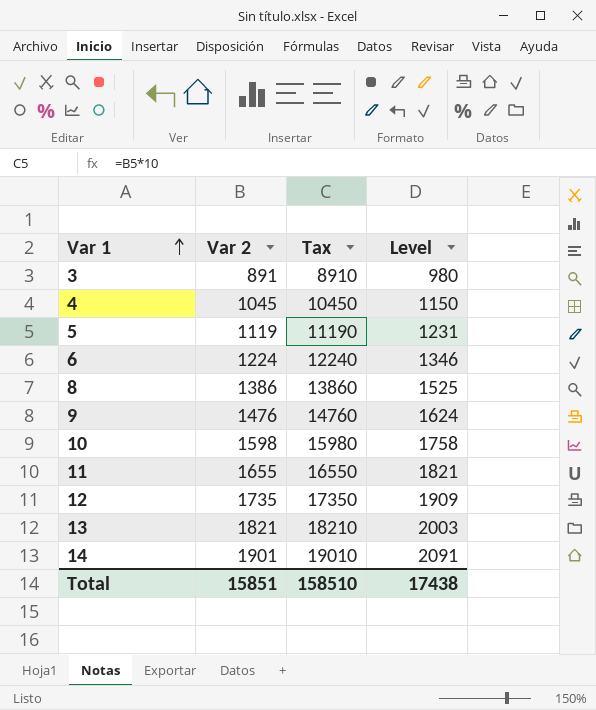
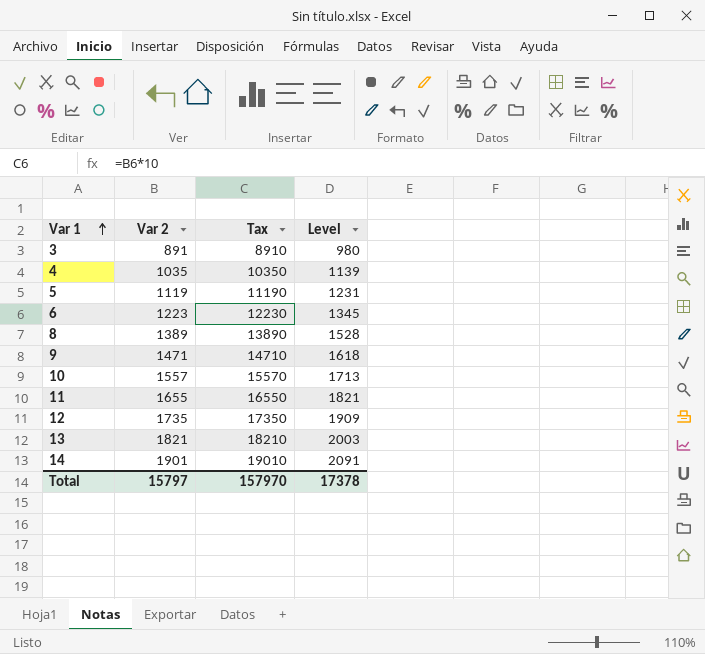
4 | Var 2: 1045 -> 1035
4 | Tax: 10450 -> 10350
4 | Level: 1150 -> 1139
6 | Var 2: 1224 -> 1223
6 | Tax: 12240 -> 12230
6 | Level: 1346 -> 1345
8 | Var 2: 1386 -> 1389
8 | Tax: 13860 -> 13890
8 | Level: 1525 -> 1528
9 | Var 2: 1476 -> 1471
9 | Tax: 14760 -> 14710
9 | Level: 1624 -> 1618
10 | Var 2: 1598 -> 1557
10 | Tax: 15980 -> 15570
10 | Level: 1758 -> 1713
Total | Var 2: 15851 -> 15797
Total | Tax: 158510 -> 157970
Total | Level: 17438 -> 17378

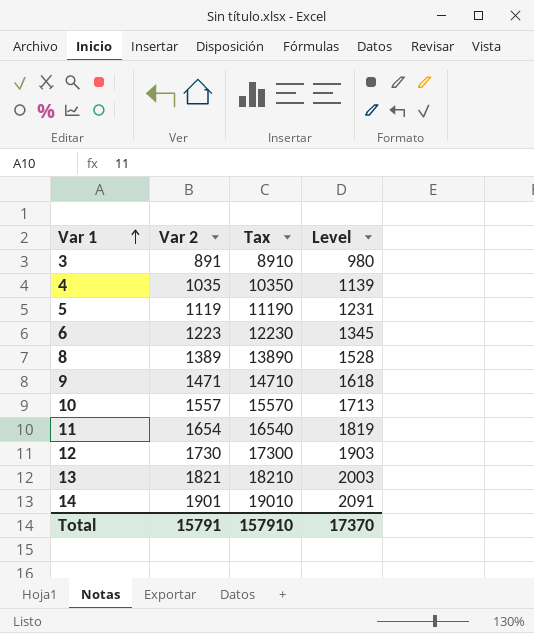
11 | Var 2: 1655 -> 1654
11 | Tax: 16550 -> 16540
11 | Level: 1821 -> 1819
12 | Var 2: 1735 -> 1730
12 | Tax: 17350 -> 17300
12 | Level: 1909 -> 1903
Total | Var 2: 15797 -> 15791
Total | Tax: 157970 -> 157910
Total | Level: 17378 -> 17370

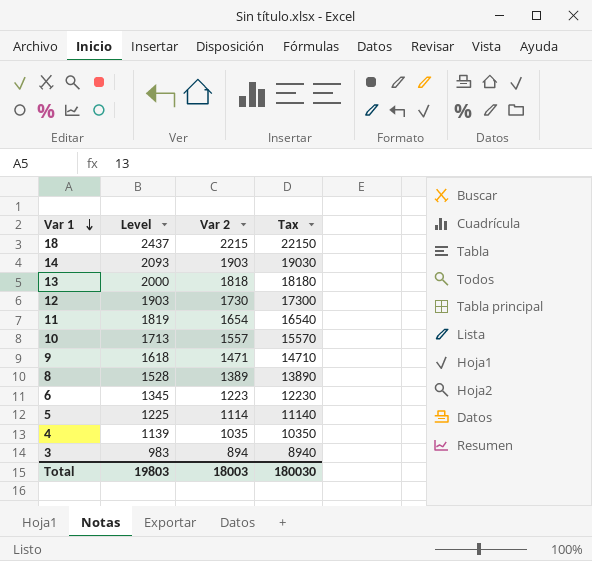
row order: Var 1 ascending -> Var 1 descending
column Level | position: 4 -> 2
row 18: none -> 2437 | 2215 | 22150
14 | Level: 2091 -> 2093
14 | Var 2: 1901 -> 1903
14 | Tax: 19010 -> 19030
13 | Level: 2003 -> 2000
13 | Var 2: 1821 -> 1818
13 | Tax: 18210 -> 18180
5 | Level: 1231 -> 1225
5 | Var 2: 1119 -> 1114
5 | Tax: 11190 -> 11140
3 | Level: 980 -> 983
3 | Var 2: 891 -> 894
3 | Tax: 8910 -> 8940
Total | Level: 17370 -> 19803
Total | Var 2: 15791 -> 18003
Total | Tax: 157910 -> 180030

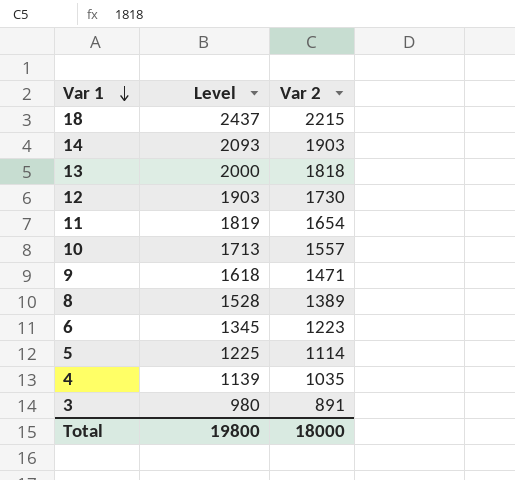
column Tax | formula: [Var 2] * 10 -> none
3 | Level: 983 -> 980
3 | Var 2: 894 -> 891
Total | Level: 19803 -> 19800
Total | Var 2: 18003 -> 18000

